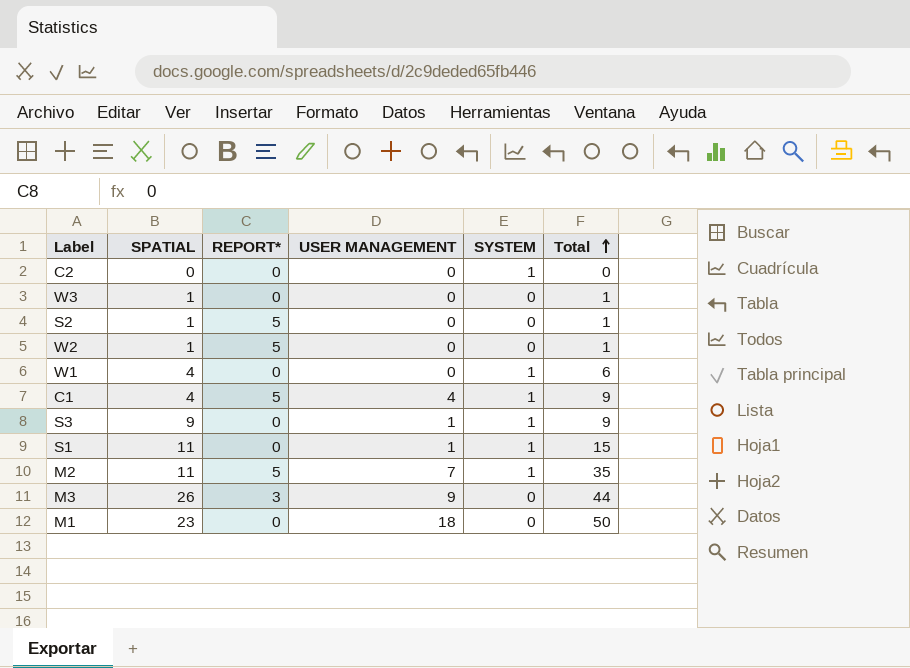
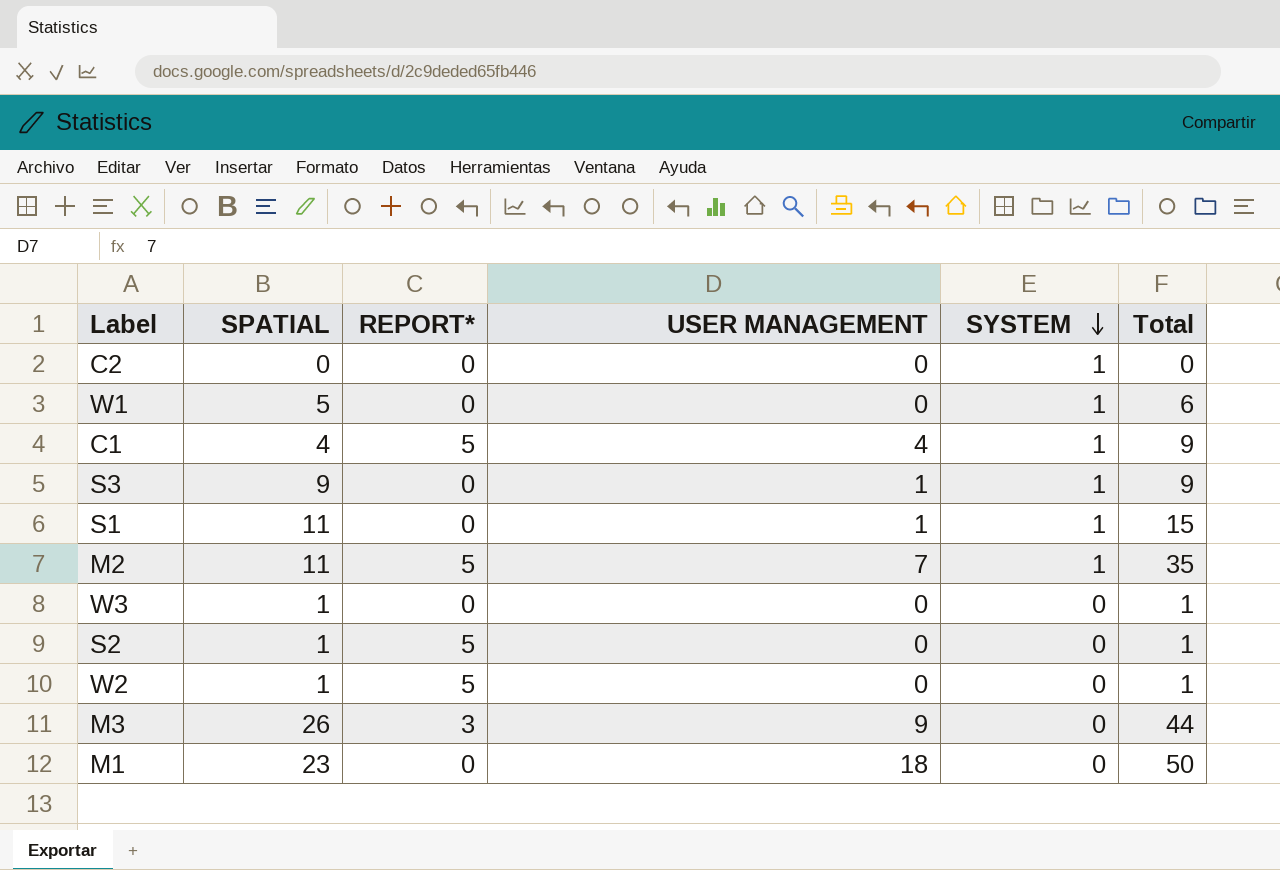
row order: Total ascending -> SYSTEM descending
W1 | SPATIAL: 4 -> 5

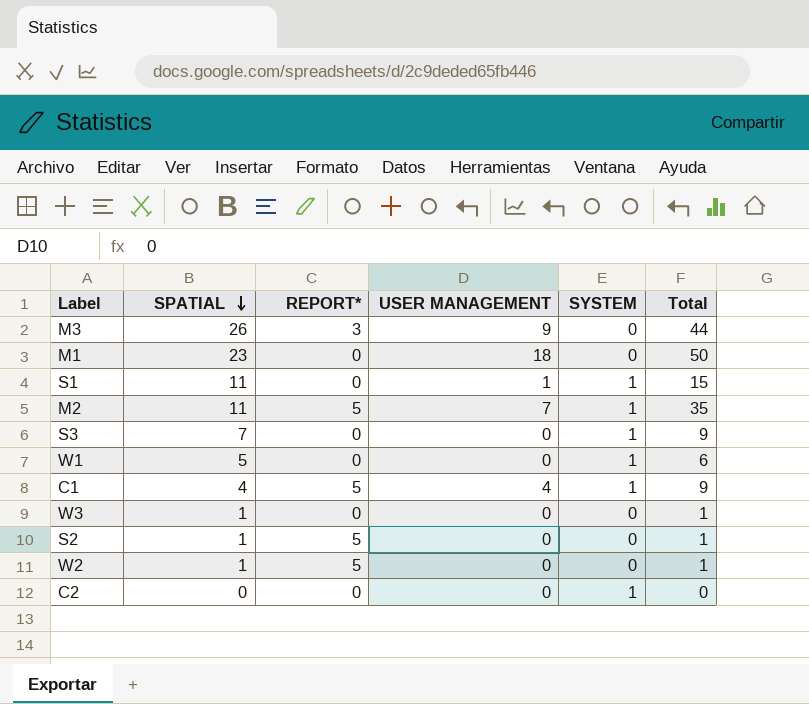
row order: SYSTEM descending -> SPATIAL descending
S3 | SPATIAL: 9 -> 7
S3 | USER MANAGEMENT: 1 -> 0

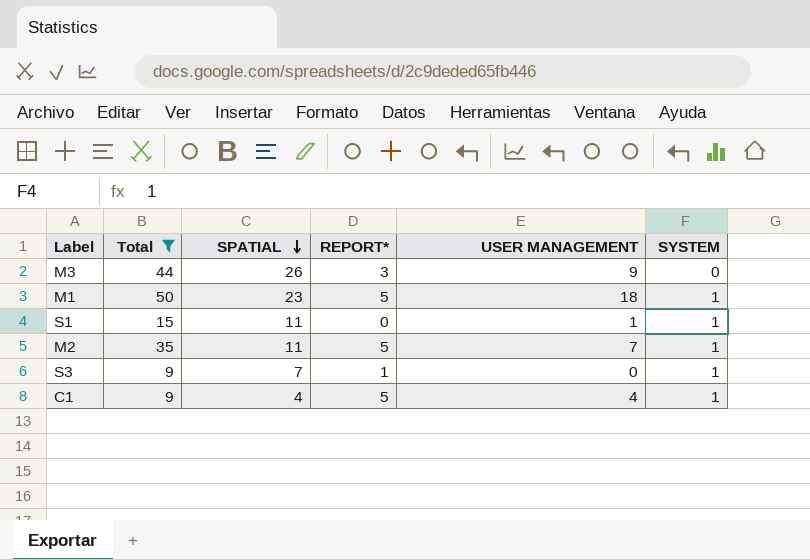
filter: none -> Total >= 9
column Total | position: 6 -> 2
M1 | REPORT*: 0 -> 5
M1 | SYSTEM: 0 -> 1
S3 | REPORT*: 0 -> 1

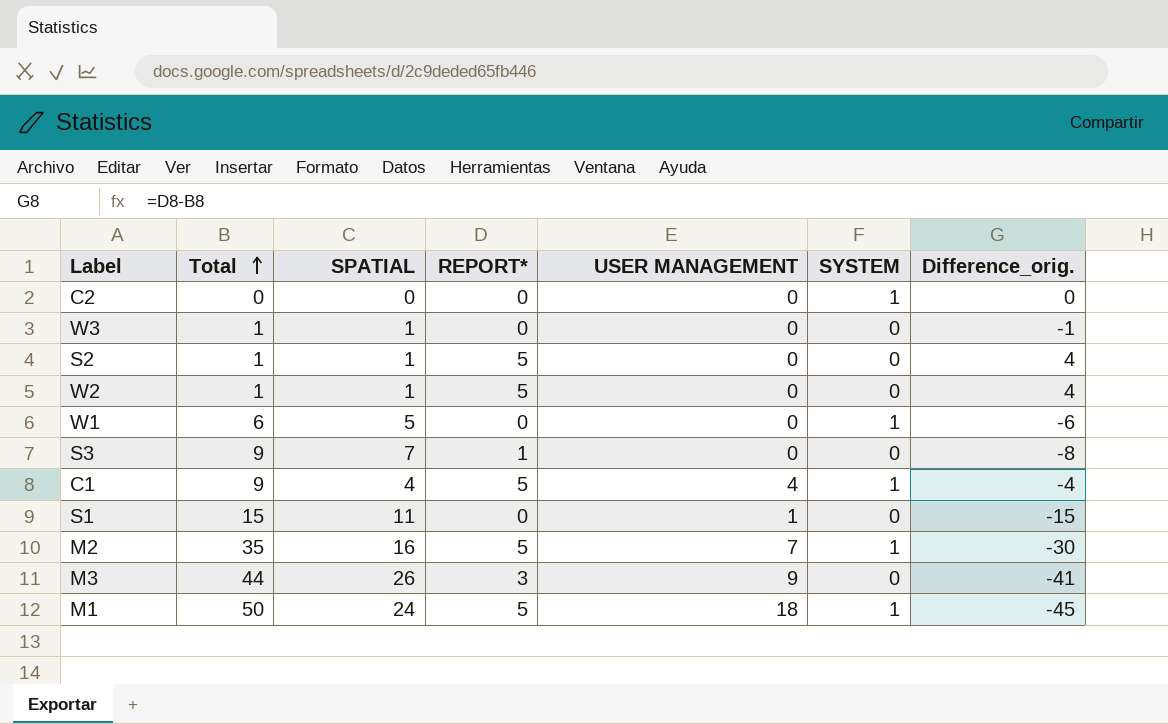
filter: Total >= 9 -> none
row order: SPATIAL descending -> Total ascending
column Difference_orig. | formula: none -> [REPORT*] - [Total]
S3 | SYSTEM: 1 -> 0
S1 | SYSTEM: 1 -> 0
M2 | SPATIAL: 11 -> 16
M1 | SPATIAL: 23 -> 24

